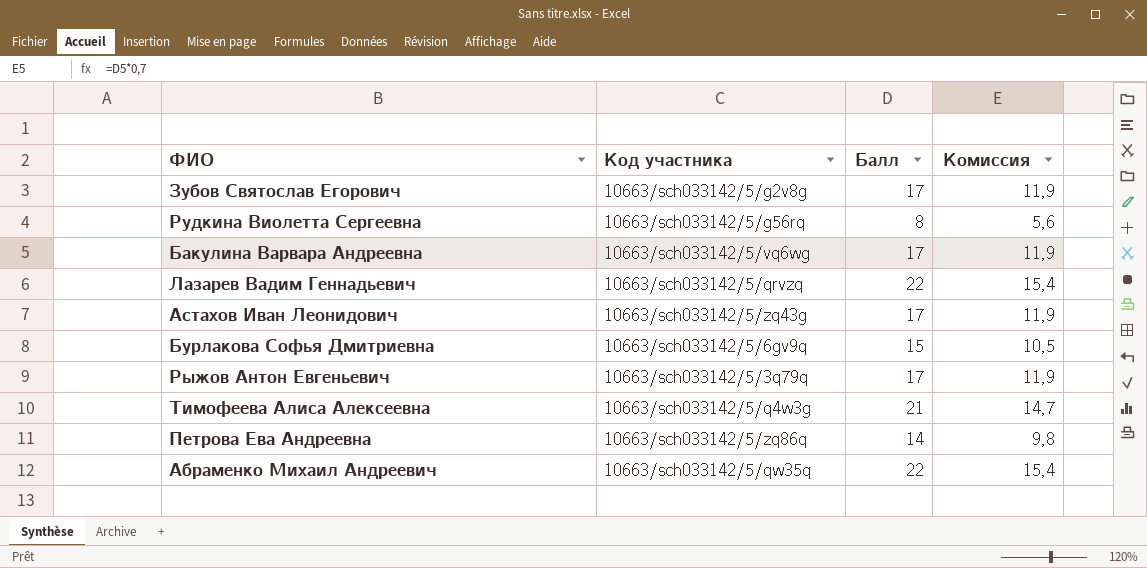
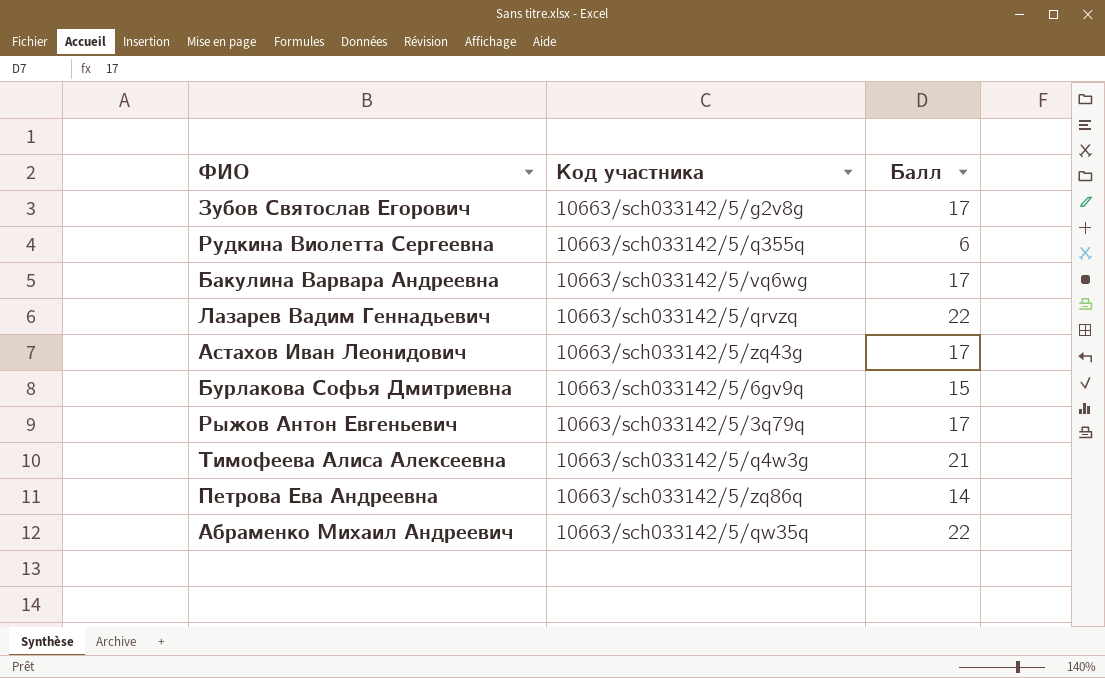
column Комиссия | formula: [Балл] * 0,7 -> none
Рудкина Виолетта Сергеевна | Код участника: 10663/sch033142/5/g56rq -> 10663/sch033142/5/q355q
Рудкина Виолетта Сергеевна | Балл: 8 -> 6

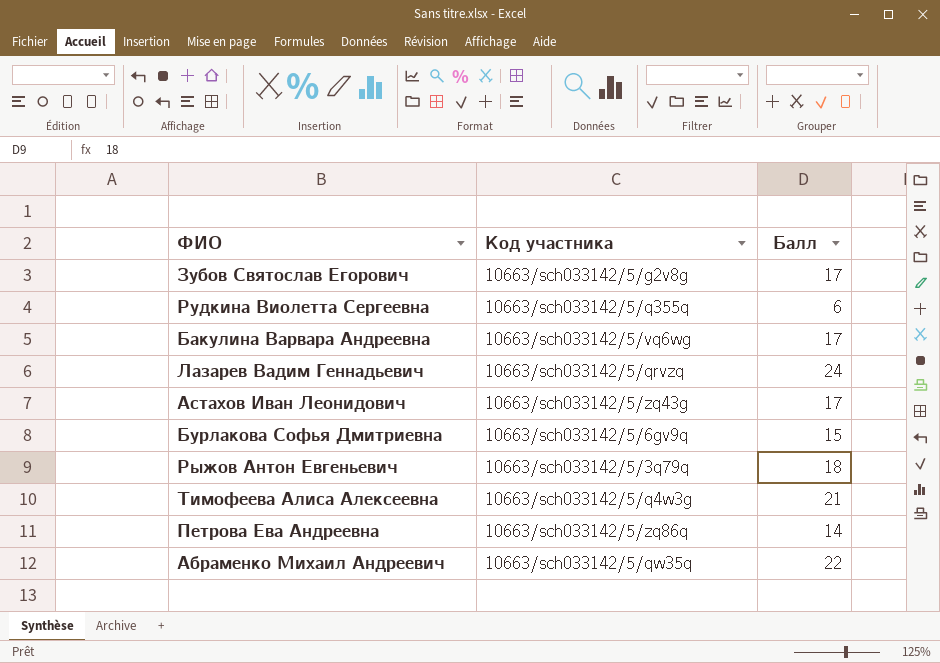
Лазарев Вадим Геннадьевич | Балл: 22 -> 24
Рыжов Антон Евгеньевич | Балл: 17 -> 18

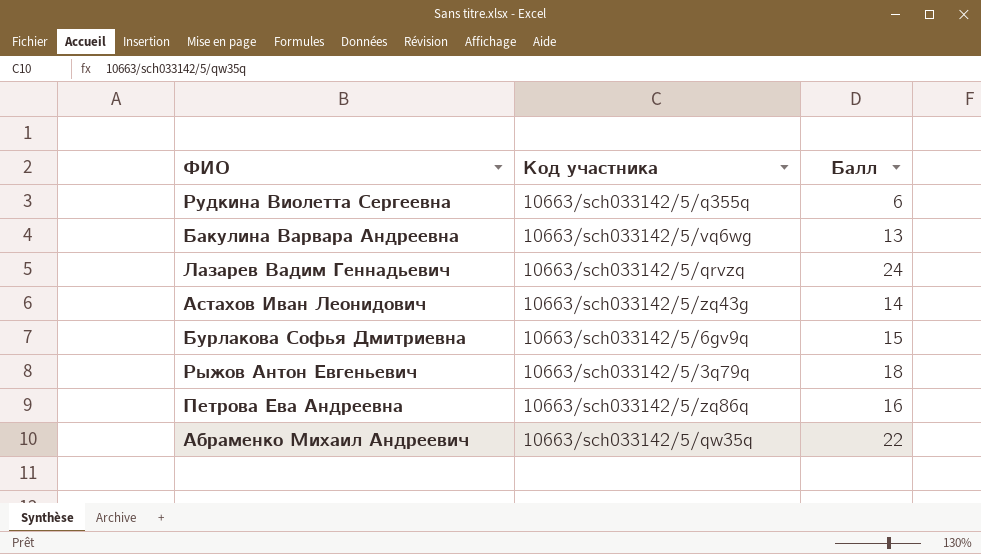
row Зубов Святослав Егорович: 10663/sch033142/5/g2v8g | 17 -> none
row Тимофеева Алиса Алексеевна: 10663/sch033142/5/q4w3g | 21 -> none
Бакулина Варвара Андреевна | Балл: 17 -> 13
Астахов Иван Леонидович | Балл: 17 -> 14
Петрова Ева Андреевна | Балл: 14 -> 16

